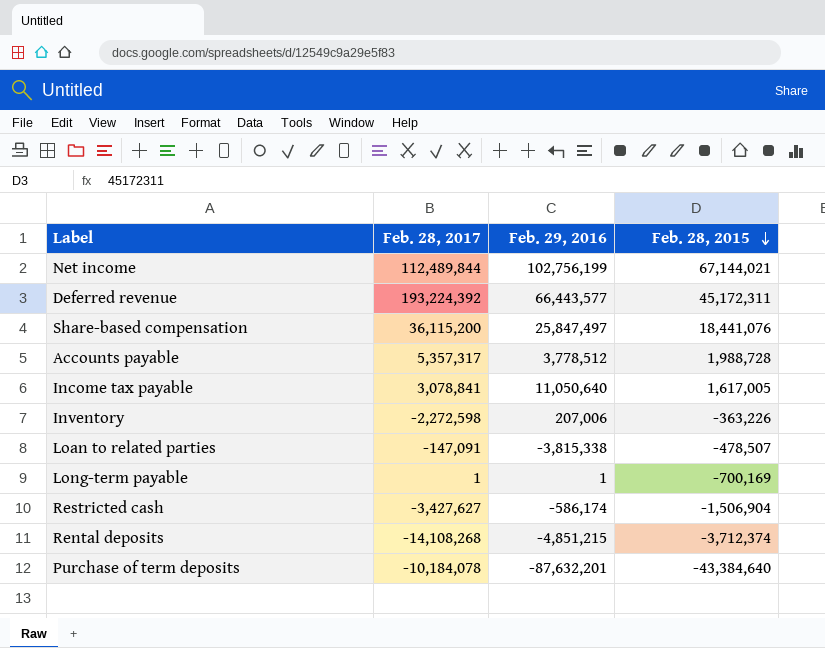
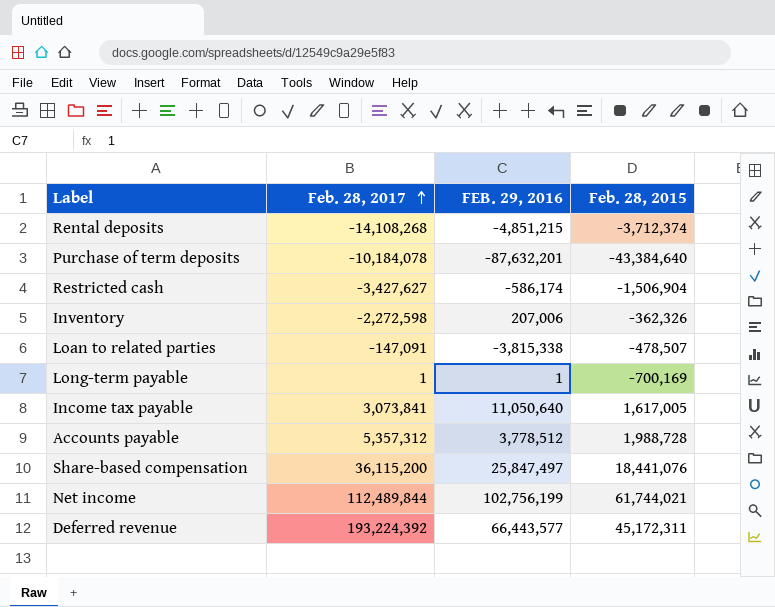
row order: Feb. 28, 2015 descending -> Feb. 28, 2017 ascending
column name: Feb. 29, 2016 -> FEB. 29, 2016
Inventory | Feb. 28, 2015: -363,226 -> -362,326
Income tax payable | Feb. 28, 2017: 3,078,841 -> 3,073,841
Accounts payable | Feb. 28, 2017: 5,357,317 -> 5,357,312
Net income | Feb. 28, 2015: 67,144,021 -> 61,744,021

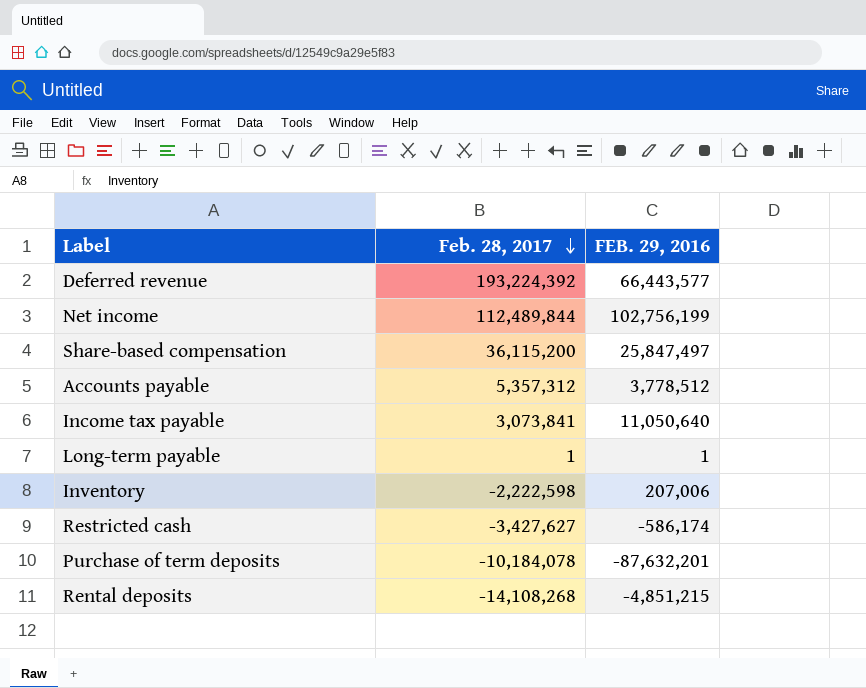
row order: Feb. 28, 2017 ascending -> Feb. 28, 2017 descending
column Feb. 28, 2015 | position: 4 -> none
row Loan to related parties: -147,091 | -3,815,338 | -478,507 -> none
Inventory | Feb. 28, 2017: -2,272,598 -> -2,222,598

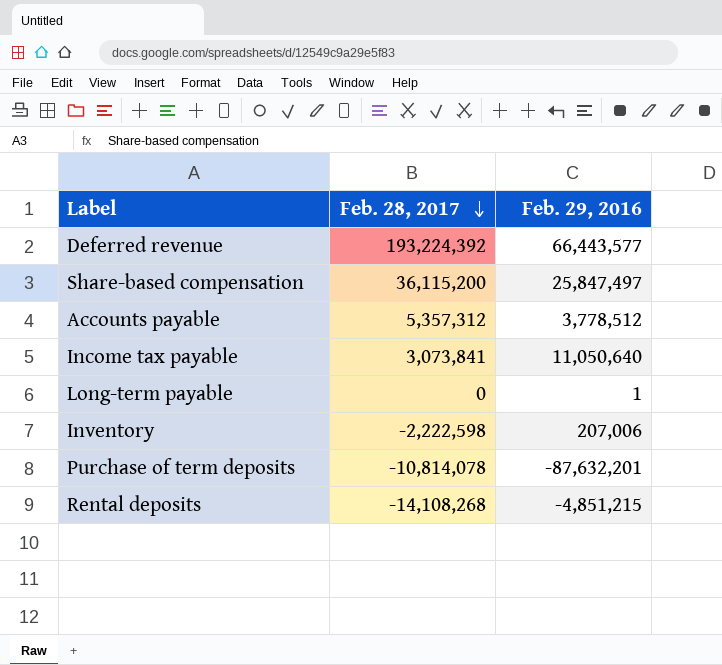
column name: FEB. 29, 2016 -> Feb. 29, 2016
row Net income: 112,489,844 | 102,756,199 -> none
row Restricted cash: -3,427,627 | -586,174 -> none
Long-term payable | Feb. 28, 2017: 1 -> 0
Purchase of term deposits | Feb. 28, 2017: -10,184,078 -> -10,814,078

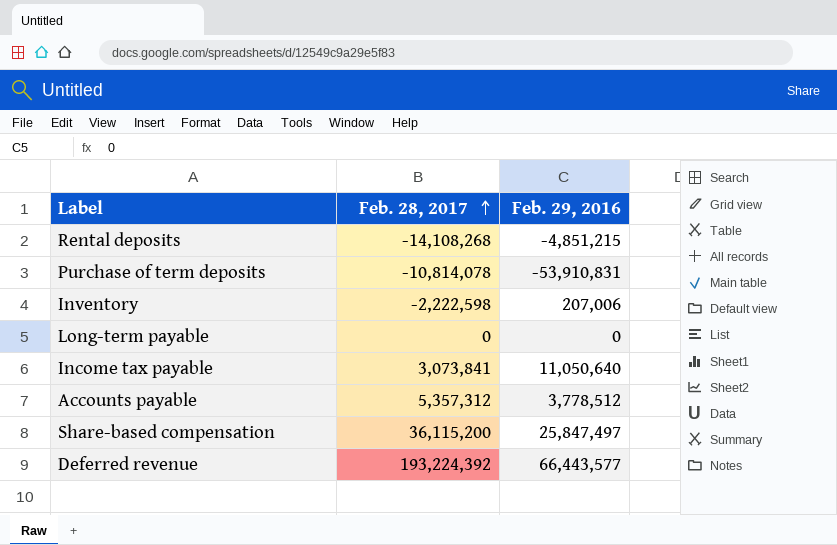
row order: Feb. 28, 2017 descending -> Feb. 28, 2017 ascending
Purchase of term deposits | Feb. 29, 2016: -87,632,201 -> -53,910,831
Long-term payable | Feb. 29, 2016: 1 -> 0

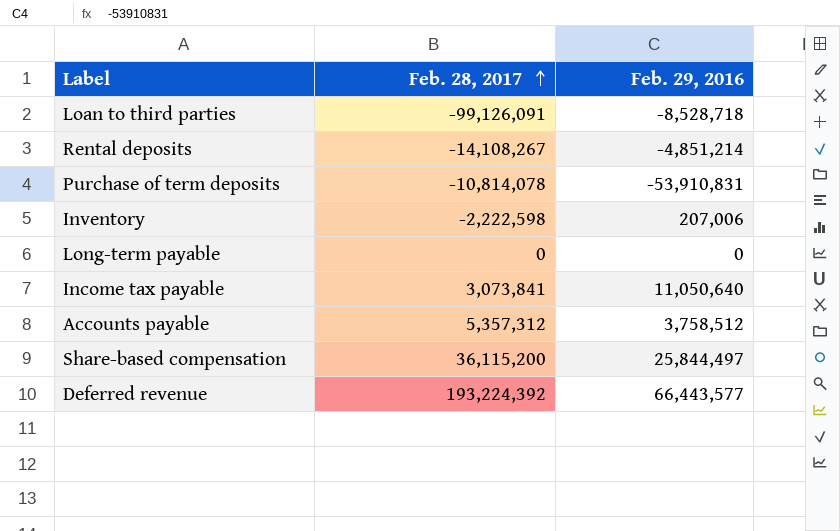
row Loan to third parties: none -> -99,126,091 | -8,528,718
Rental deposits | Feb. 28, 2017: -14,108,268 -> -14,108,267
Rental deposits | Feb. 29, 2016: -4,851,215 -> -4,851,214
Accounts payable | Feb. 29, 2016: 3,778,512 -> 3,758,512
Share-based compensation | Feb. 29, 2016: 25,847,497 -> 25,844,497

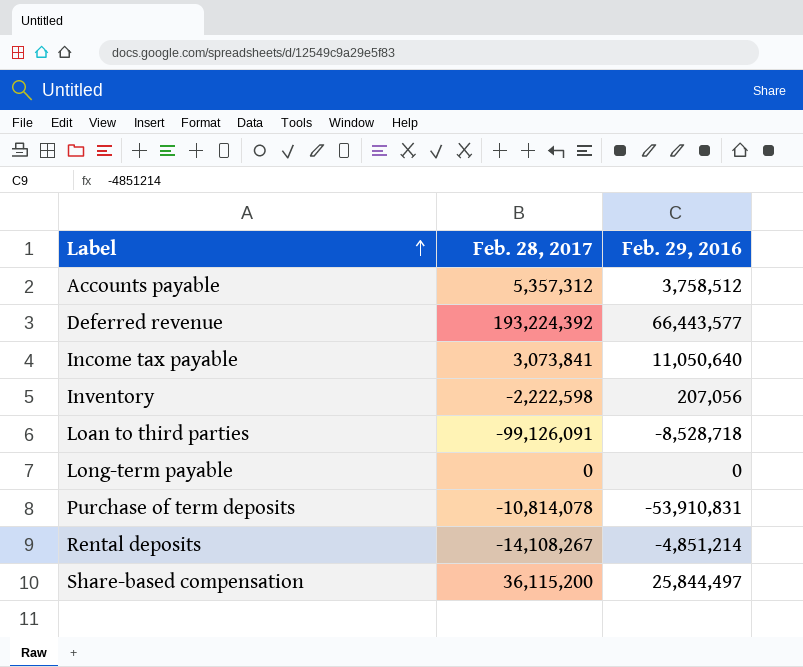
row order: Feb. 28, 2017 ascending -> Label ascending
Inventory | Feb. 29, 2016: 207,006 -> 207,056

